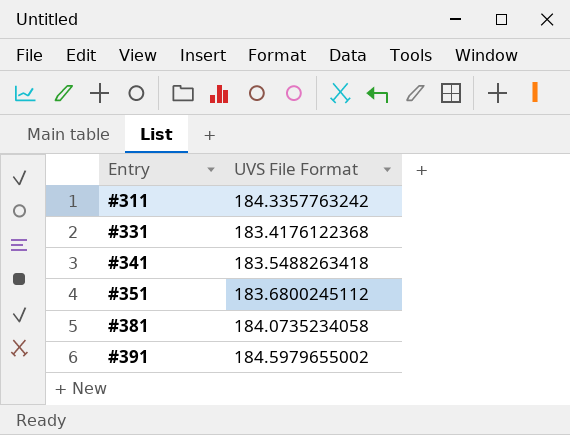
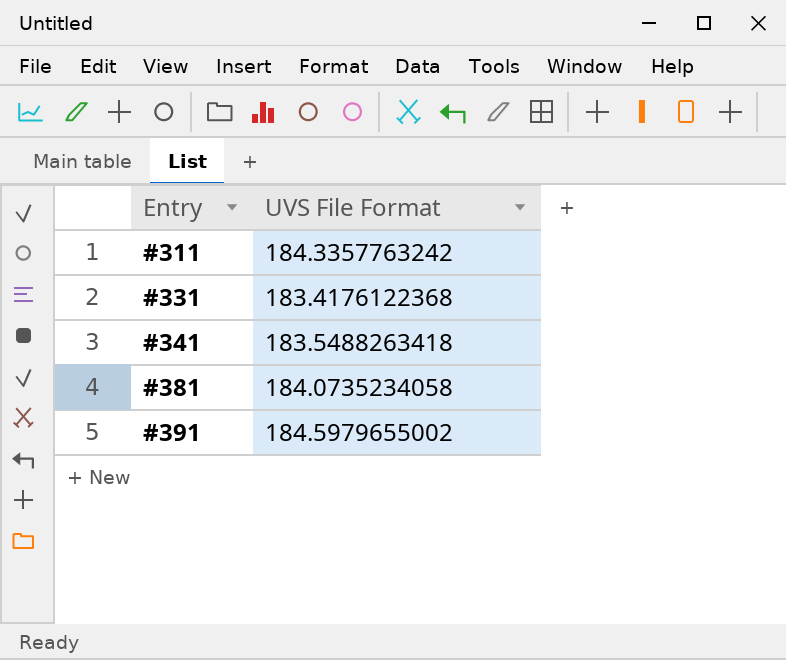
row #351: 183.6800245112 -> none

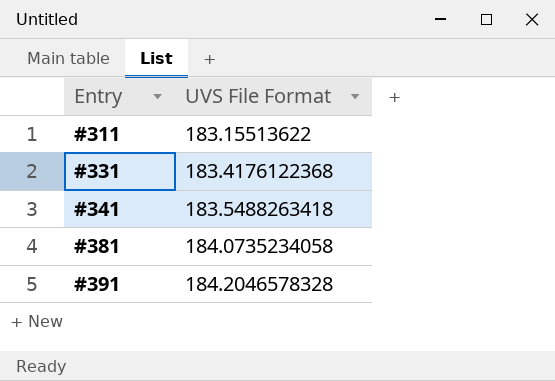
#311 | UVS File Format: 184.3357763242 -> 183.15513622
#391 | UVS File Format: 184.5979655002 -> 184.2046578328

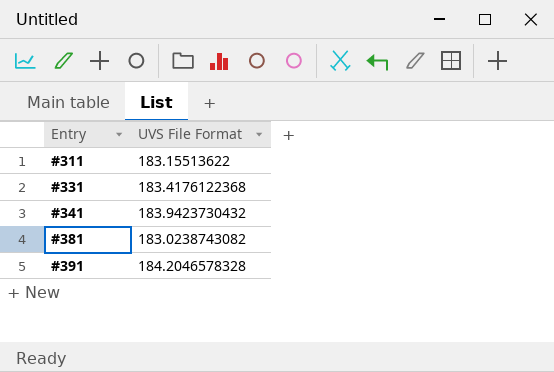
#341 | UVS File Format: 183.5488263418 -> 183.9423730432
#381 | UVS File Format: 184.0735234058 -> 183.0238743082

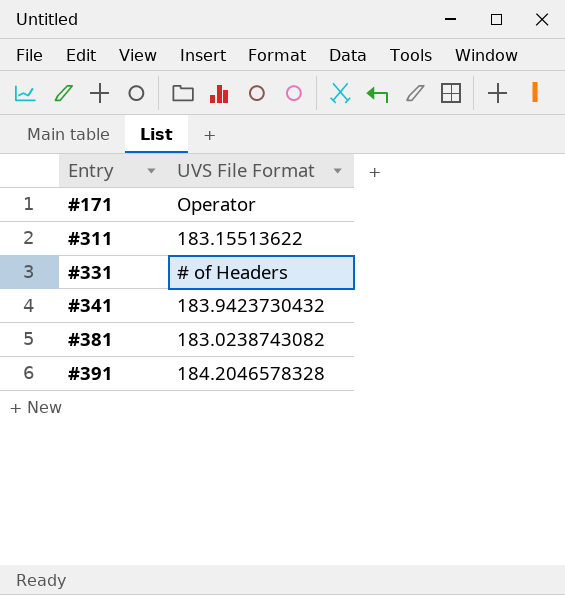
row #171: none -> Operator
#331 | UVS File Format: 183.4176122368 -> # of Headers

